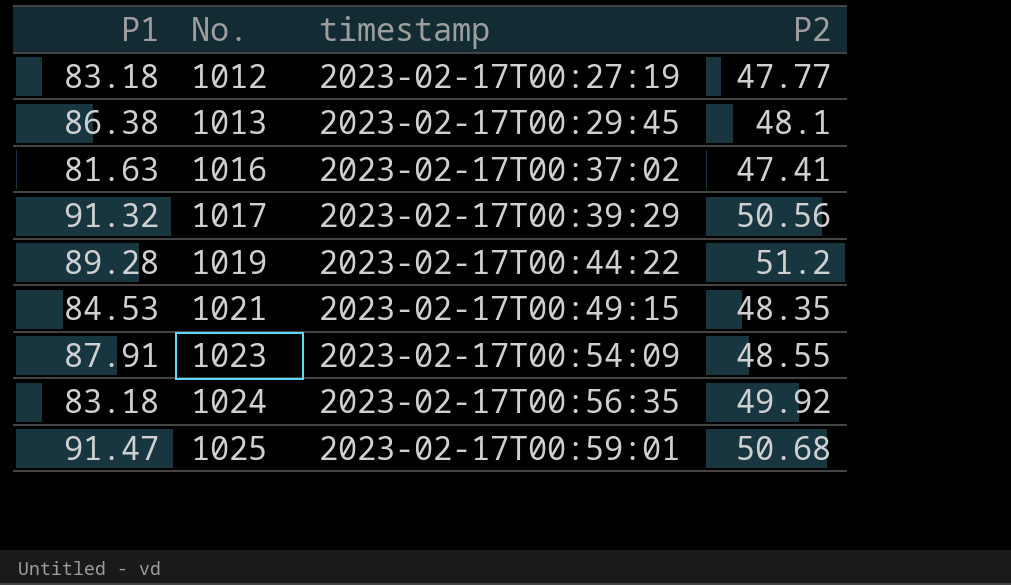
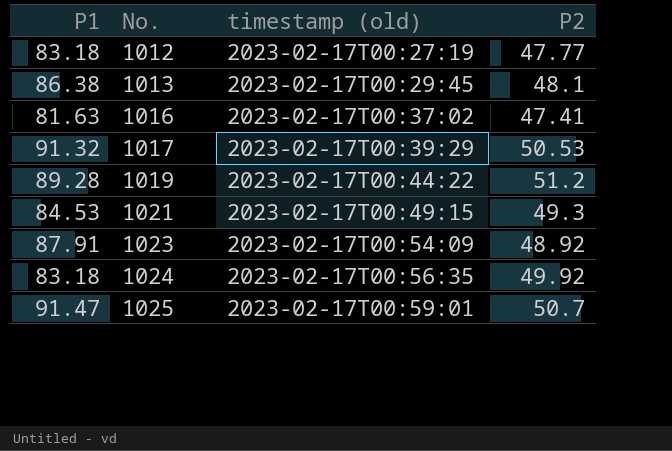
column name: timestamp -> timestamp (old)
1017 | P2: 50.56 -> 50.53
1021 | P2: 48.35 -> 49.3
1023 | P2: 48.55 -> 48.92
1025 | P2: 50.68 -> 50.7

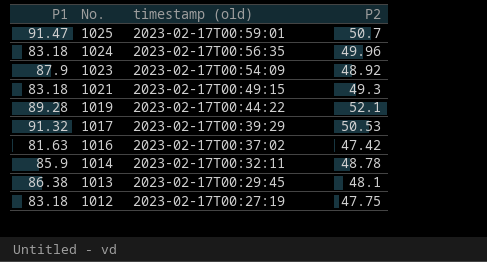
row order: No. ascending -> No. descending
1024 | P2: 49.92 -> 49.96
1023 | P1: 87.91 -> 87.9
1021 | P1: 84.53 -> 83.18
1019 | P2: 51.2 -> 52.1
1016 | P2: 47.41 -> 47.42
row 1014: none -> 85.9 | 2023-02-17T00:32:11 | 48.78
1012 | P2: 47.77 -> 47.75

